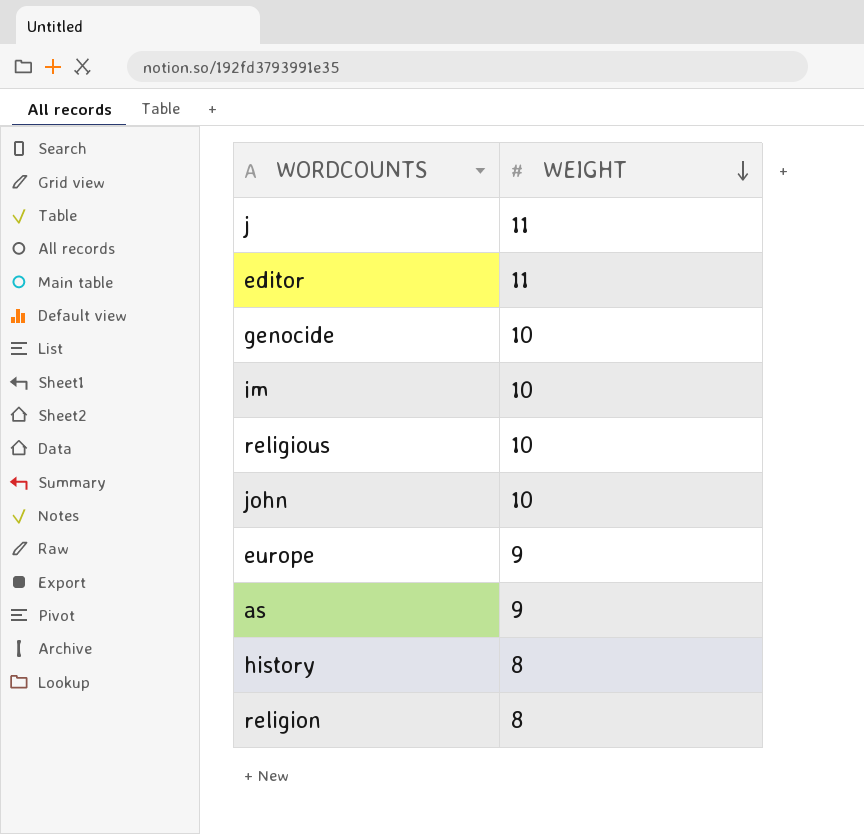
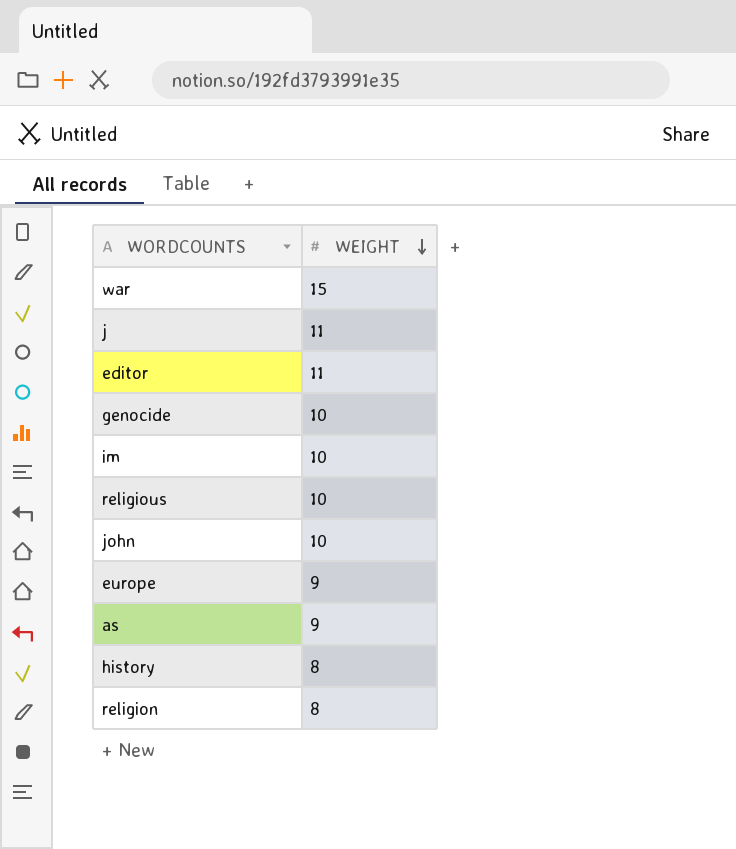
row war: none -> 15

